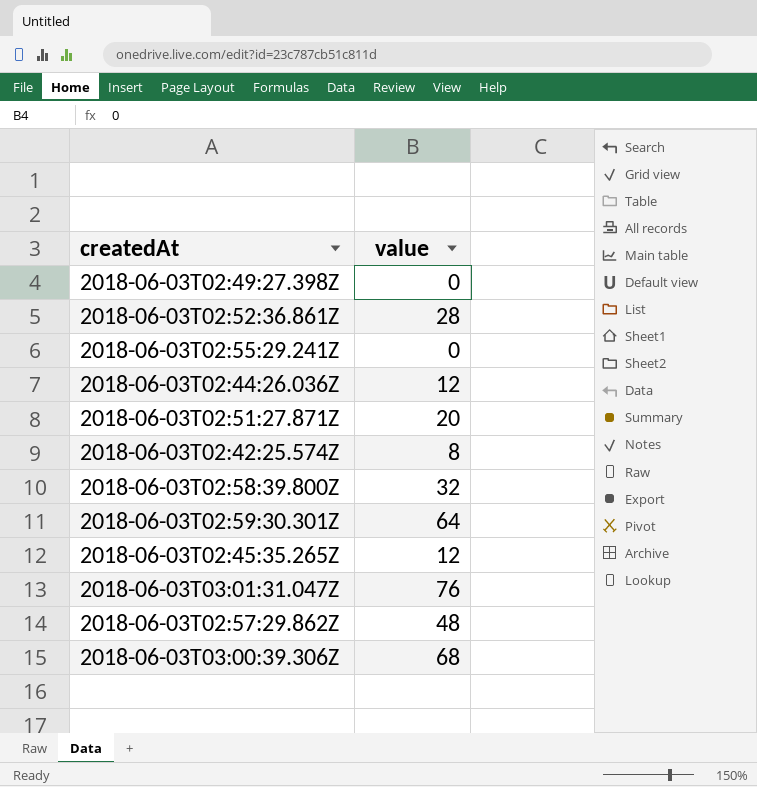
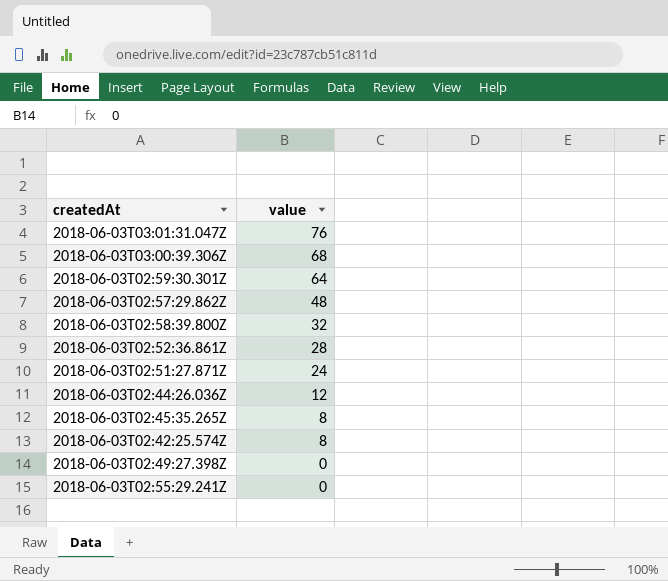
row order: none -> value descending
2018-06-03T02:51:27.871Z | value: 20 -> 24
2018-06-03T02:45:35.265Z | value: 12 -> 8

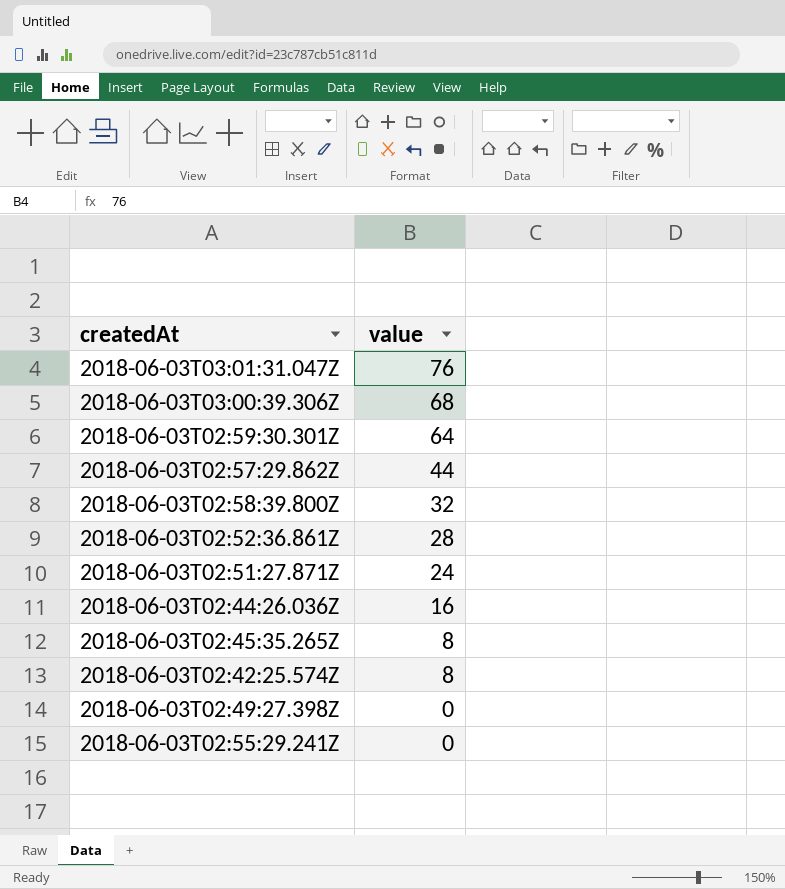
2018-06-03T02:57:29.862Z | value: 48 -> 44
2018-06-03T02:44:26.036Z | value: 12 -> 16

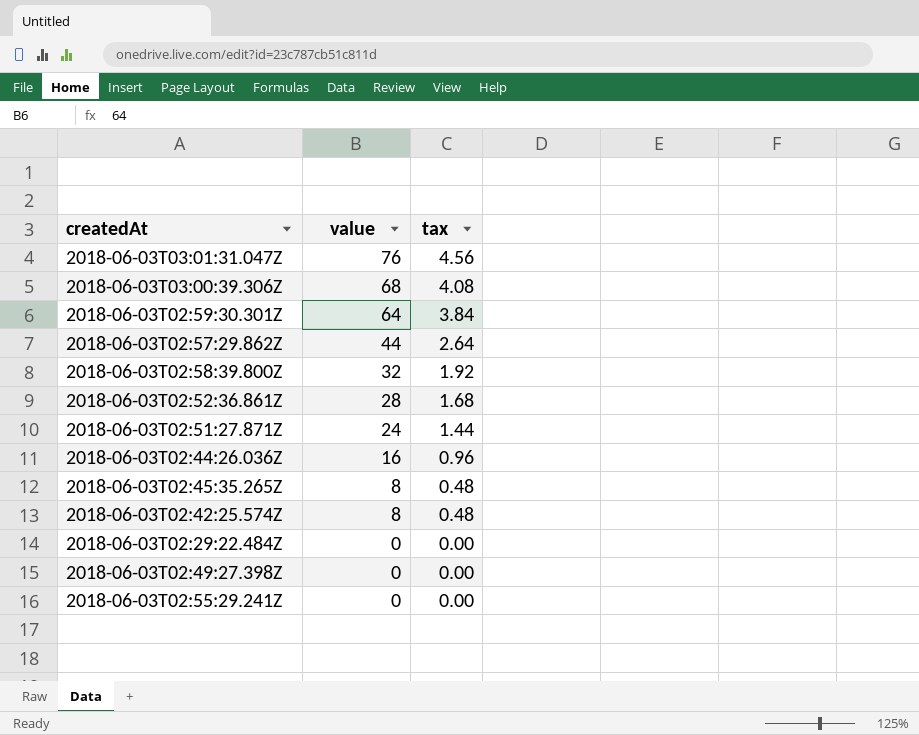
column tax | formula: none -> [value] * 0.06
row 2018-06-03T02:29:22.484Z: none -> 0 | 0.00

